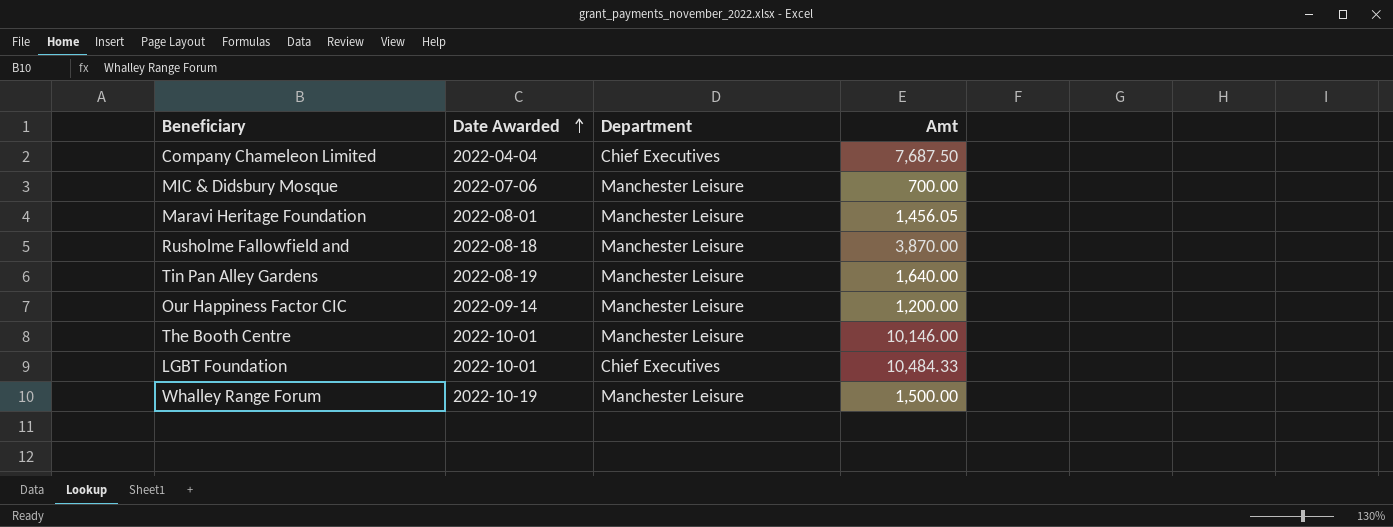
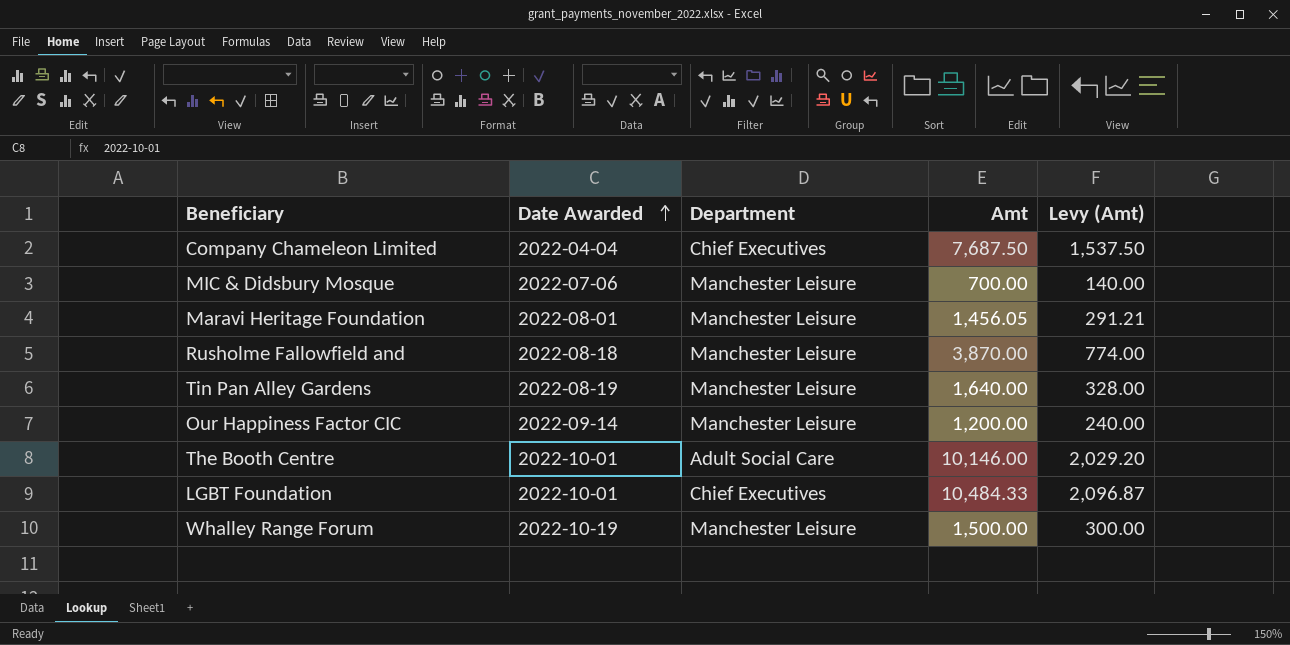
column Levy (Amt) | formula: none -> [Amt] * 0.2
The Booth Centre | Department: Manchester Leisure -> Adult Social Care

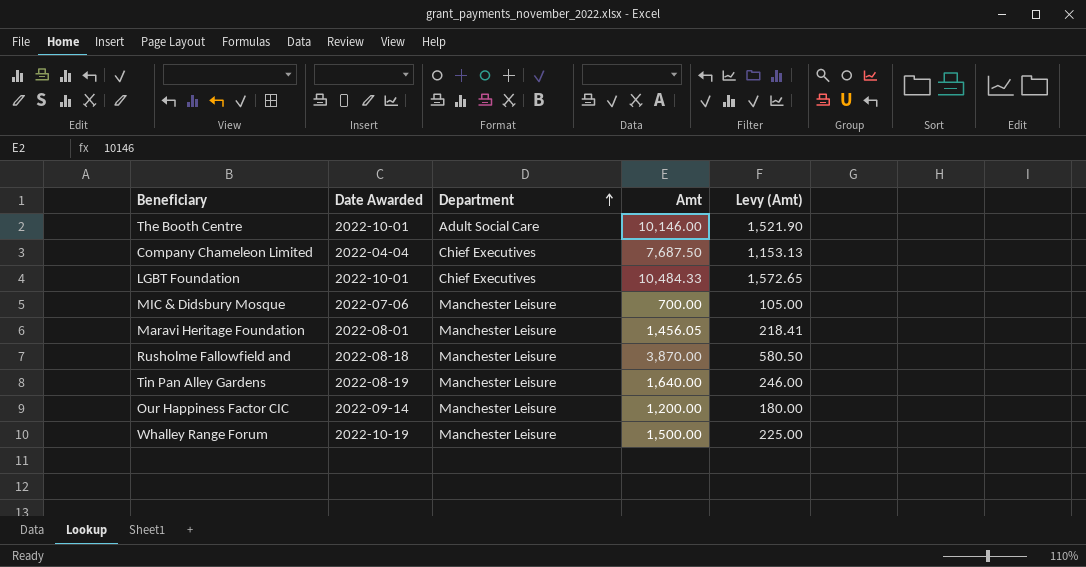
row order: Date Awarded ascending -> Department ascending
column Levy (Amt) | formula: [Amt] * 0.2 -> [Amt] * 0.15

